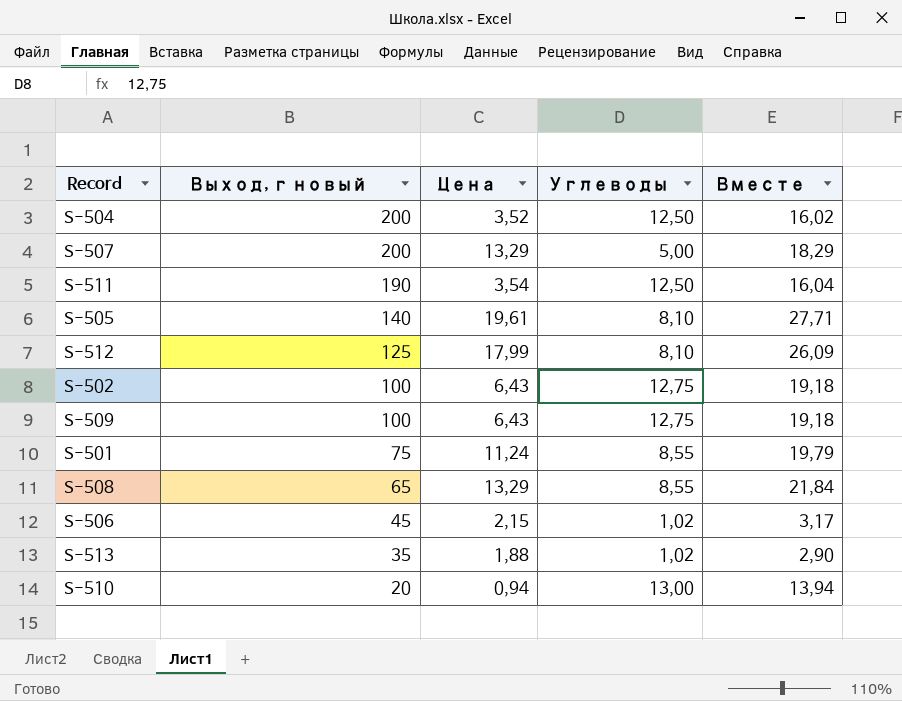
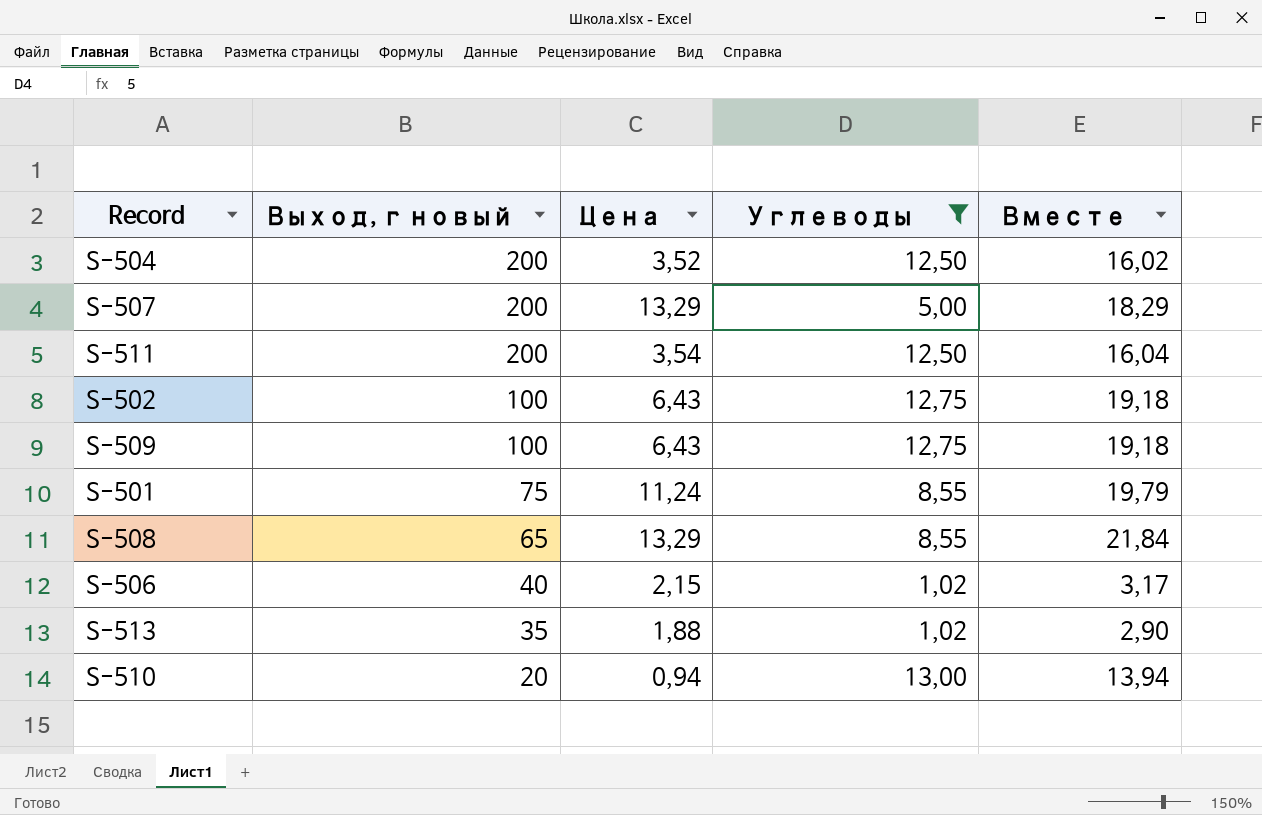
filter: none -> Углеводы != 8,10
S-511 | Выход, г новый: 190 -> 200
S-506 | Выход, г новый: 45 -> 40

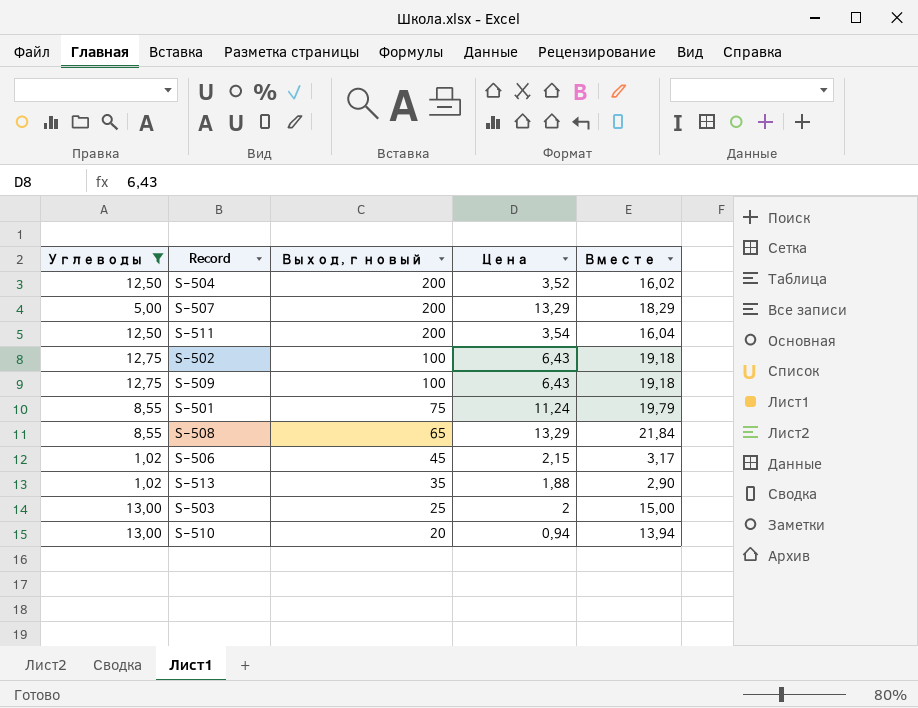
column Углеводы | position: 4 -> 1
S-506 | Выход, г новый: 40 -> 45
row S-503: none -> 13,00 | 25 | 2 | 15,00

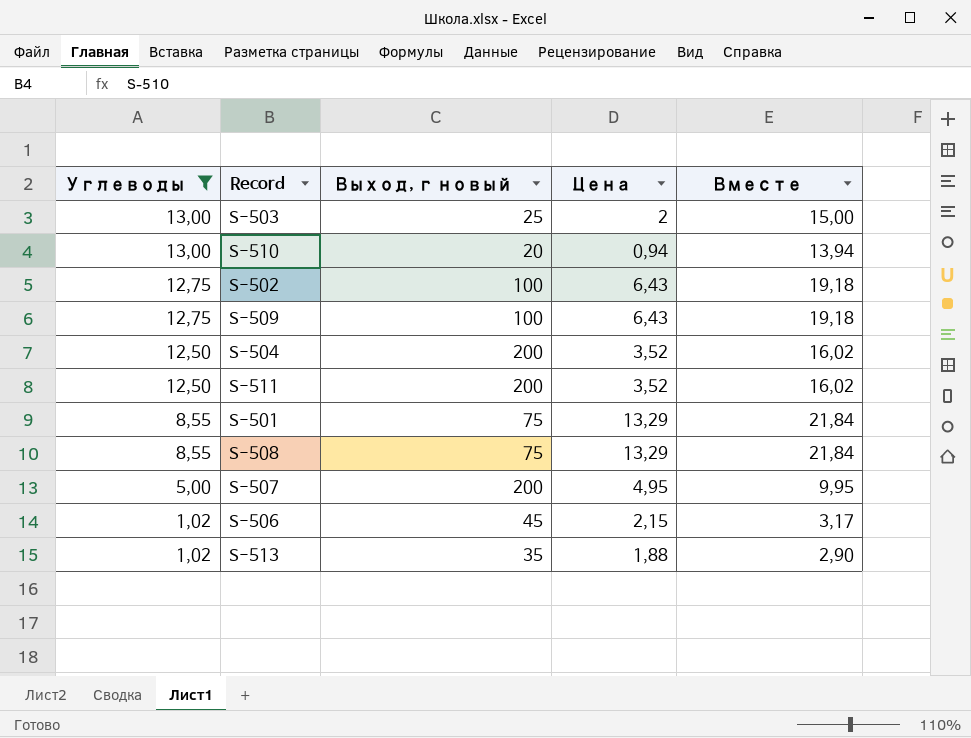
row order: Выход, г новый descending -> Углеводы descending
S-511 | Цена: 3,54 -> 3,52
S-511 | Вместе: 16,04 -> 16,02
S-501 | Цена: 11,24 -> 13,29
S-501 | Вместе: 19,79 -> 21,84
S-508 | Выход, г новый: 65 -> 75
S-507 | Цена: 13,29 -> 4,95
S-507 | Вместе: 18,29 -> 9,95

